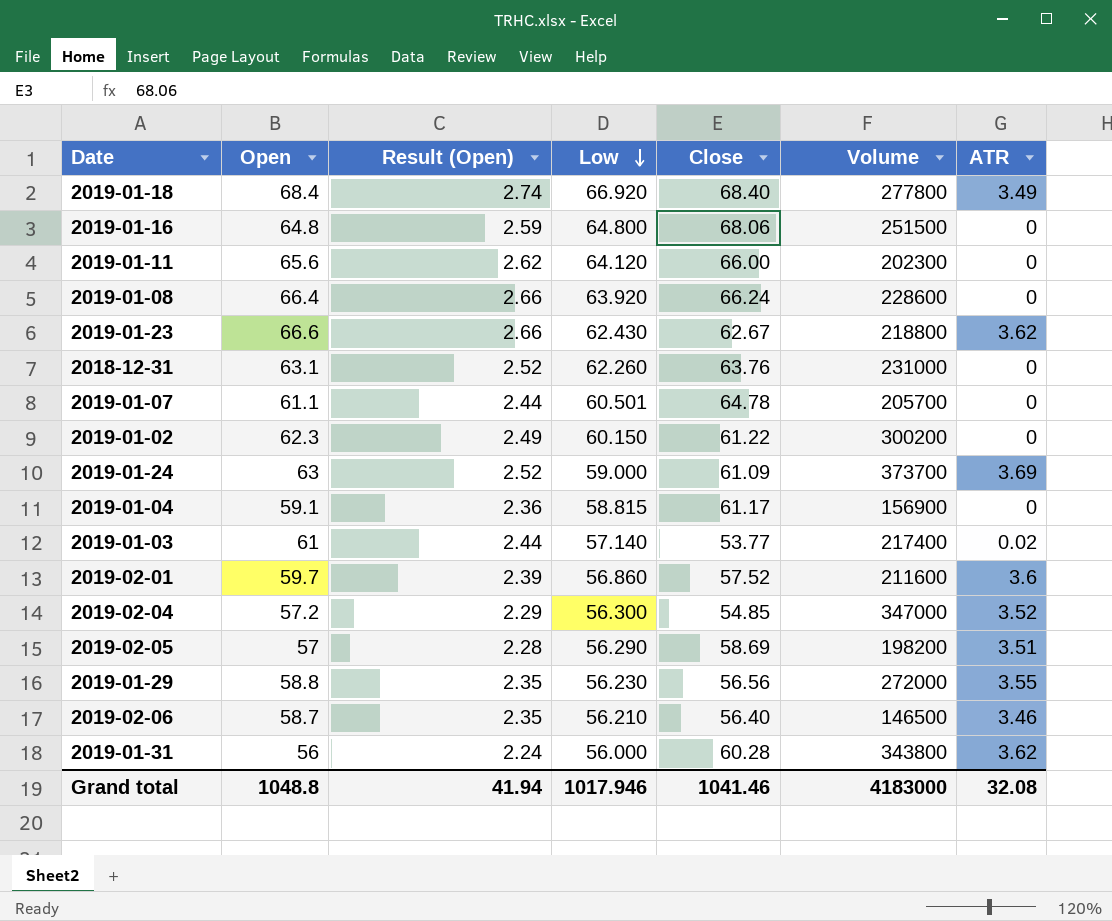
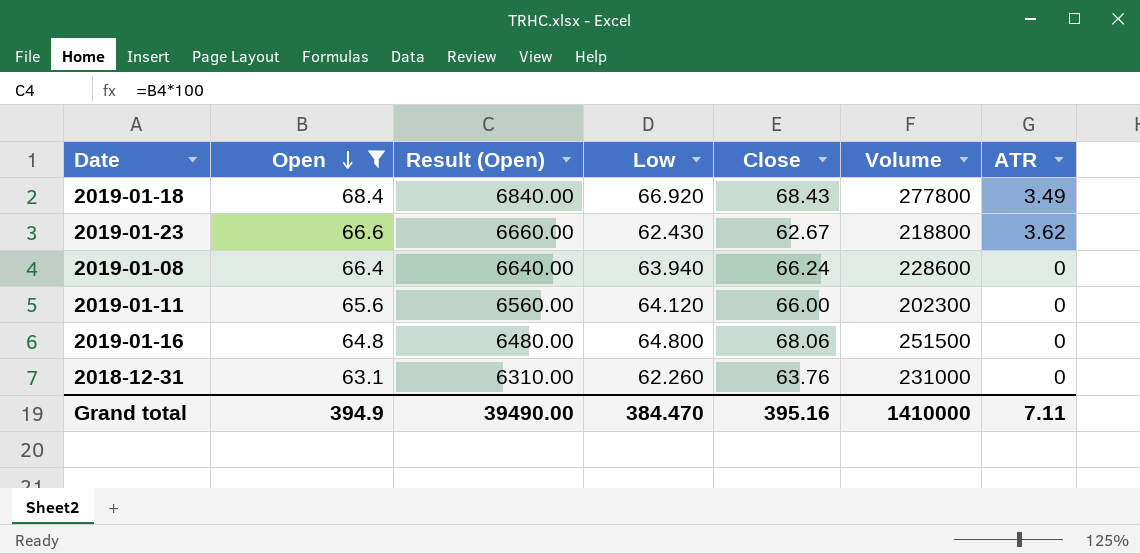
filter: none -> Open >= 63.1
row order: Low descending -> Open descending
column Result (Open) | formula: [Open] * 0.04 -> [Open] * 100
2019-01-18 | Close: 68.40 -> 68.43
2019-01-08 | Low: 63.920 -> 63.940
Grand total | Open: 1048.8 -> 394.9
Grand total | Result (Open): 41.94 -> 39490.00
Grand total | Low: 1017.946 -> 384.470
Grand total | Close: 1041.46 -> 395.16
Grand total | Volume: 4183000 -> 1410000
Grand total | ATR: 32.08 -> 7.11

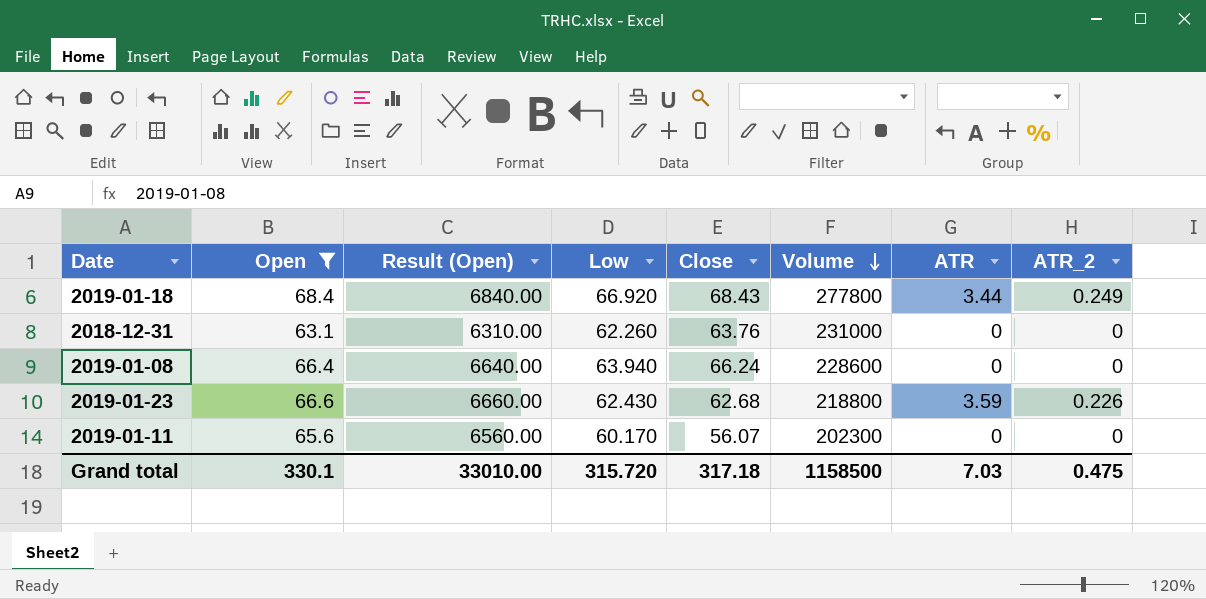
row order: Open descending -> Volume descending
column ATR_2 | position: none -> 8
row 2019-01-16: 64.8 | 6480.00 | 64.800 | 68.06 | 251500 | 0 -> none
2019-01-18 | ATR: 3.49 -> 3.44
2019-01-23 | Close: 62.67 -> 62.68
2019-01-23 | ATR: 3.62 -> 3.59
2019-01-11 | Low: 64.120 -> 60.170
2019-01-11 | Close: 66.00 -> 56.07
Grand total | Open: 394.9 -> 330.1
Grand total | Result (Open): 39490.00 -> 33010.00
Grand total | Low: 384.470 -> 315.720
Grand total | Close: 395.16 -> 317.18
Grand total | Volume: 1410000 -> 1158500
Grand total | ATR: 7.11 -> 7.03

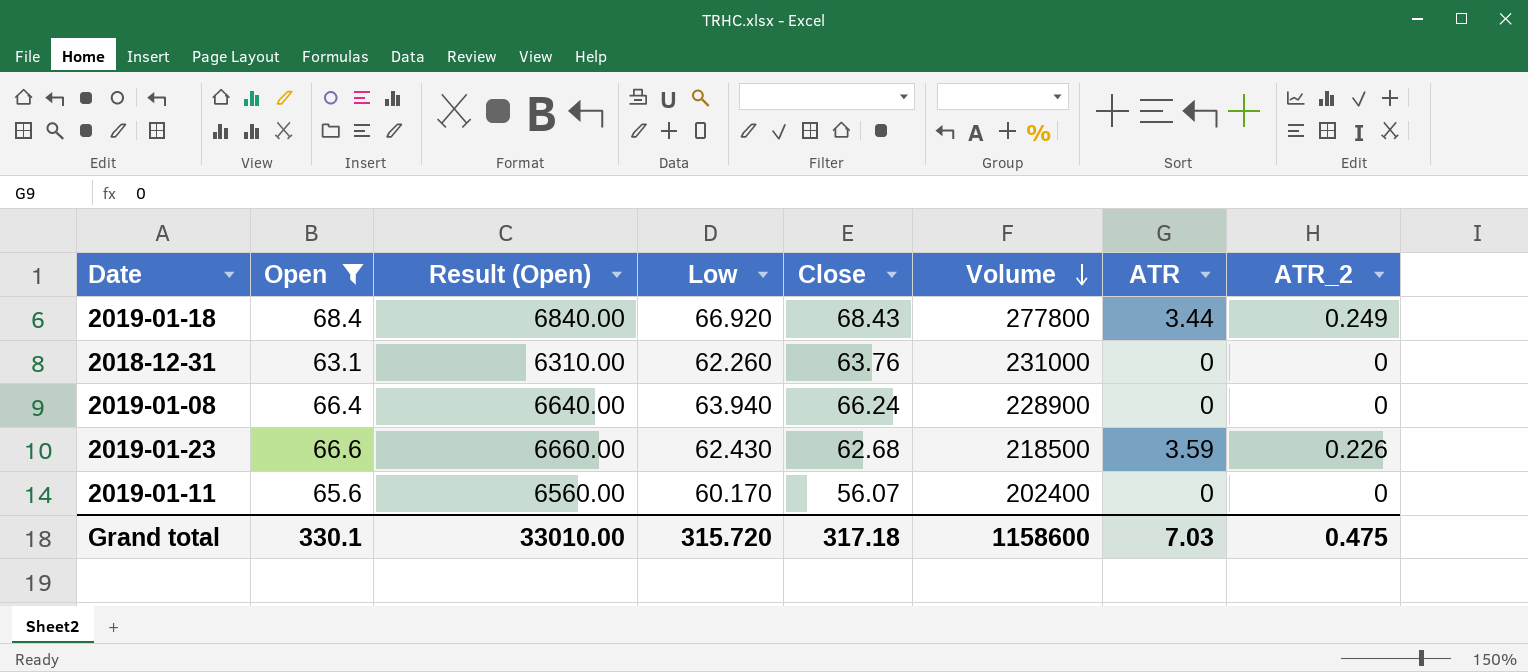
2019-01-08 | Volume: 228600 -> 228900
2019-01-23 | Volume: 218800 -> 218500
2019-01-11 | Volume: 202300 -> 202400
Grand total | Volume: 1158500 -> 1158600

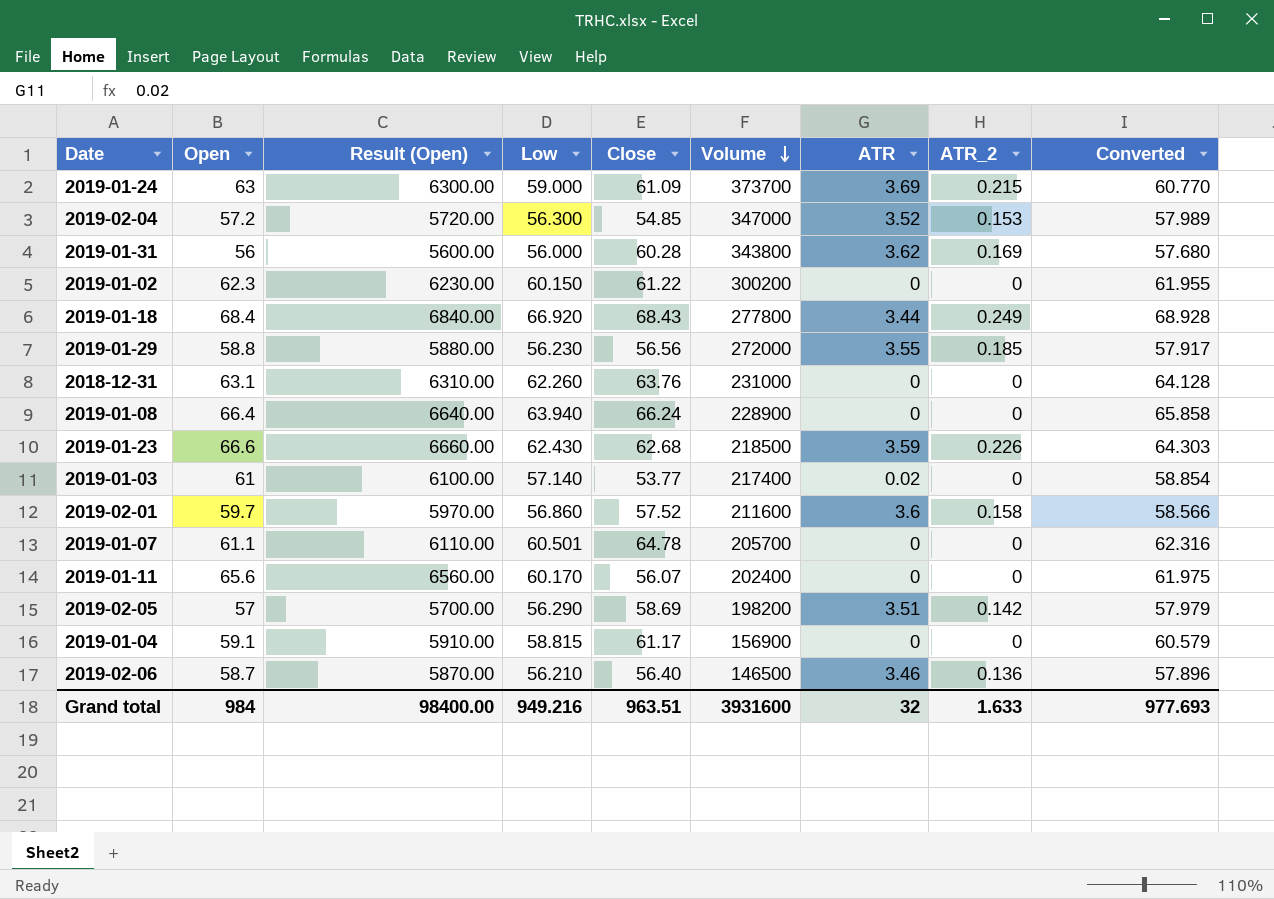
filter: Open >= 63.1 -> none
column Converted | formula: none -> [Low] * 1.03
Grand total | Open: 330.1 -> 984
Grand total | Result (Open): 33010.00 -> 98400.00
Grand total | Low: 315.720 -> 949.216
Grand total | Close: 317.18 -> 963.51
Grand total | Volume: 1158600 -> 3931600
Grand total | ATR: 7.03 -> 32
Grand total | ATR_2: 0.475 -> 1.633

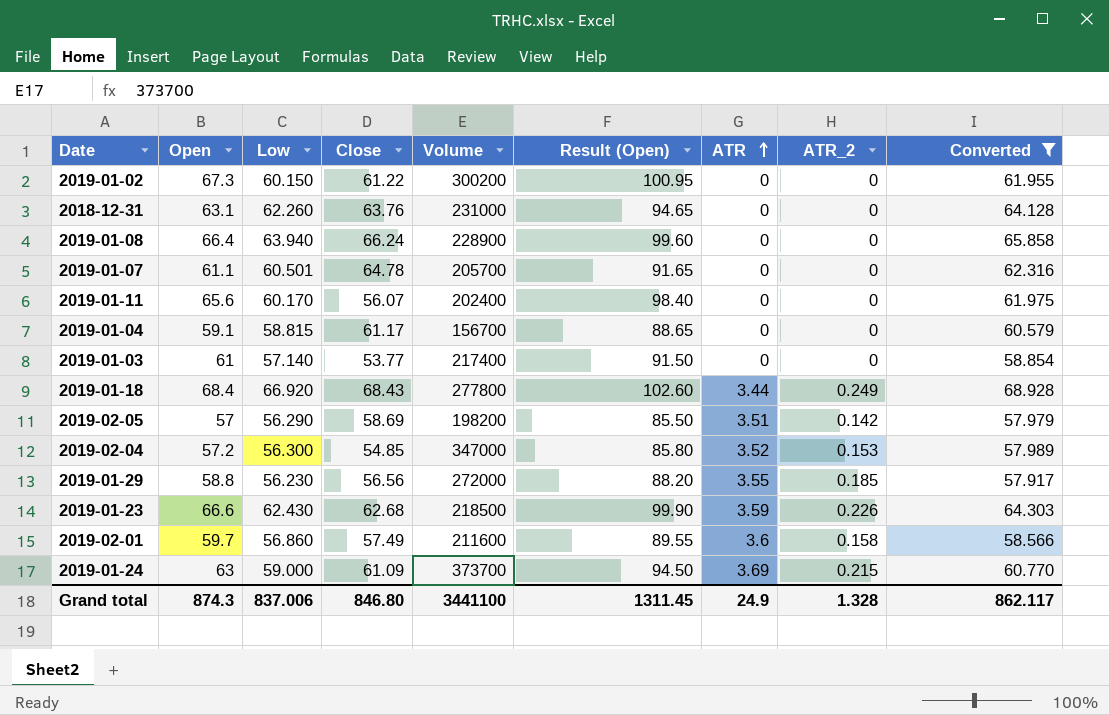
filter: none -> Converted >= 57.917
row order: Volume descending -> ATR ascending
column Result (Open) | formula: [Open] * 100 -> [Open] * 1.5
column Result (Open) | position: 3 -> 6
2019-01-02 | Open: 62.3 -> 67.3
2019-01-04 | Volume: 156900 -> 156700
2019-01-03 | ATR: 0.02 -> 0
2019-02-01 | Close: 57.52 -> 57.49
Grand total | Open: 984 -> 874.3
Grand total | Low: 949.216 -> 837.006
Grand total | Close: 963.51 -> 846.80
Grand total | Volume: 3931600 -> 3441100
Grand total | Result (Open): 98400.00 -> 1311.45
Grand total | ATR: 32 -> 24.9
Grand total | ATR_2: 1.633 -> 1.328
Grand total | Converted: 977.693 -> 862.117

